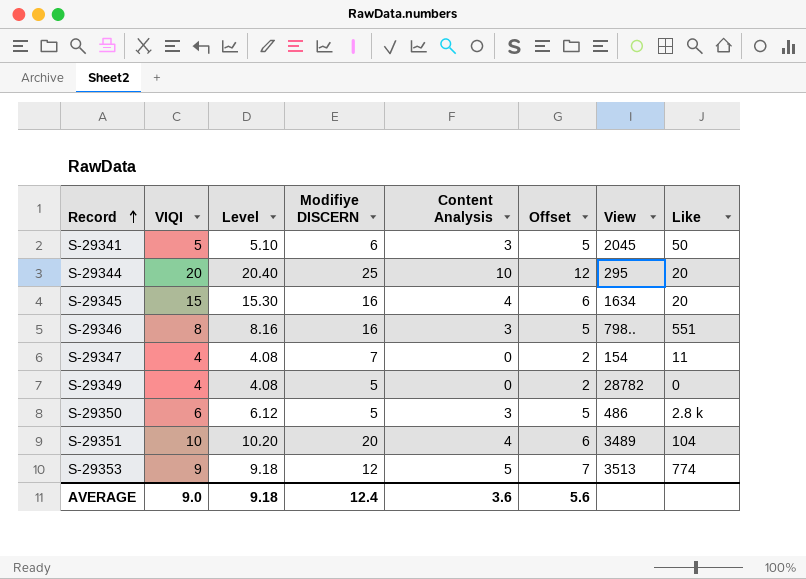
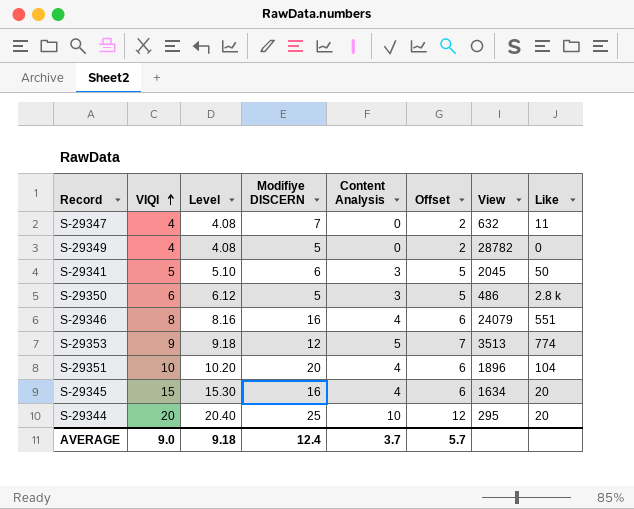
row order: Record ascending -> VIQI ascending
S-29347 | View: 154 -> 632
S-29346 | Content Analysis: 3 -> 4
S-29346 | Offset: 5 -> 6
S-29346 | View: 798.. -> 24079
S-29351 | View: 3489 -> 1896
AVERAGE | Content Analysis: 3.6 -> 3.7
AVERAGE | Offset: 5.6 -> 5.7

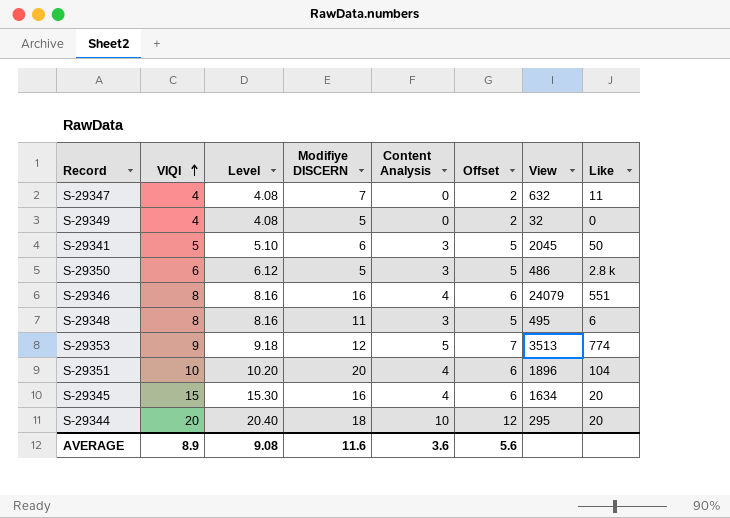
S-29349 | View: 28782 -> 32
row S-29348: none -> 8 | 8.16 | 11 | 3 | 5 | 495 | 6
S-29344 | Modifiye DISCERN: 25 -> 18
AVERAGE | VIQI: 9.0 -> 8.9
AVERAGE | Level: 9.18 -> 9.08
AVERAGE | Modifiye DISCERN: 12.4 -> 11.6
AVERAGE | Content Analysis: 3.7 -> 3.6
AVERAGE | Offset: 5.7 -> 5.6

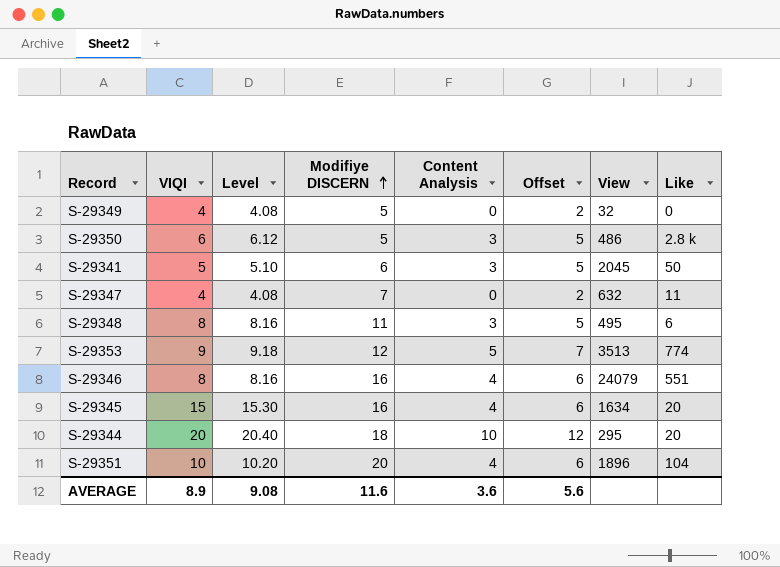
row order: VIQI ascending -> Modifiye DISCERN ascending

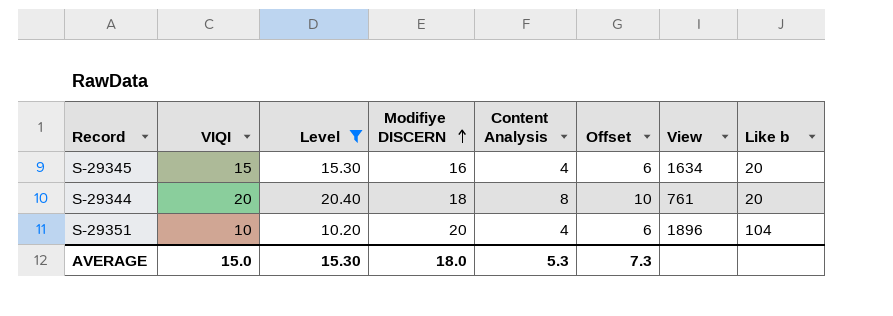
filter: none -> Level >= 10.20
column name: Like -> Like b
S-29344 | Content Analysis: 10 -> 8
S-29344 | Offset: 12 -> 10
S-29344 | View: 295 -> 761
AVERAGE | VIQI: 8.9 -> 15.0
AVERAGE | Level: 9.08 -> 15.30
AVERAGE | Modifiye DISCERN: 11.6 -> 18.0
AVERAGE | Content Analysis: 3.6 -> 5.3
AVERAGE | Offset: 5.6 -> 7.3

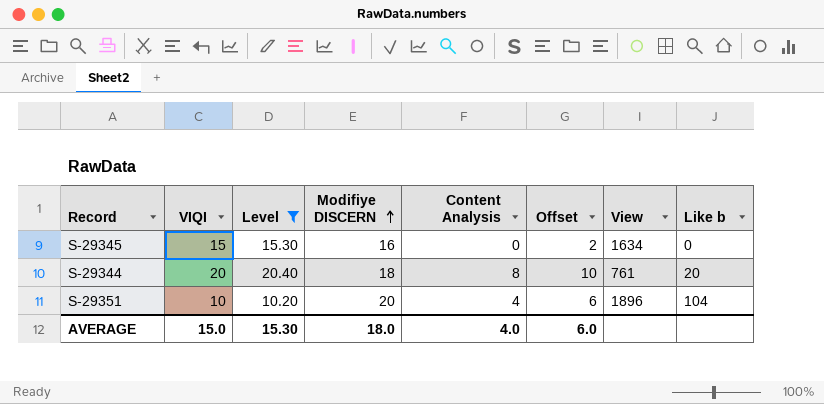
S-29345 | Content Analysis: 4 -> 0
S-29345 | Offset: 6 -> 2
S-29345 | Like b: 20 -> 0
AVERAGE | Content Analysis: 5.3 -> 4.0
AVERAGE | Offset: 7.3 -> 6.0

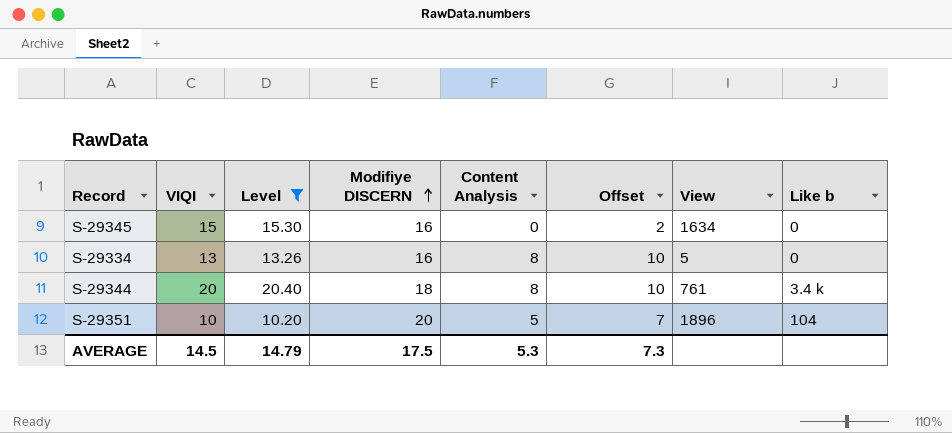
row S-29334: none -> 13 | 13.26 | 16 | 8 | 10 | 5 | 0
S-29344 | Like b: 20 -> 3.4 k
S-29351 | Content Analysis: 4 -> 5
S-29351 | Offset: 6 -> 7
AVERAGE | VIQI: 15.0 -> 14.5
AVERAGE | Level: 15.30 -> 14.79
AVERAGE | Modifiye DISCERN: 18.0 -> 17.5
AVERAGE | Content Analysis: 4.0 -> 5.3
AVERAGE | Offset: 6.0 -> 7.3

